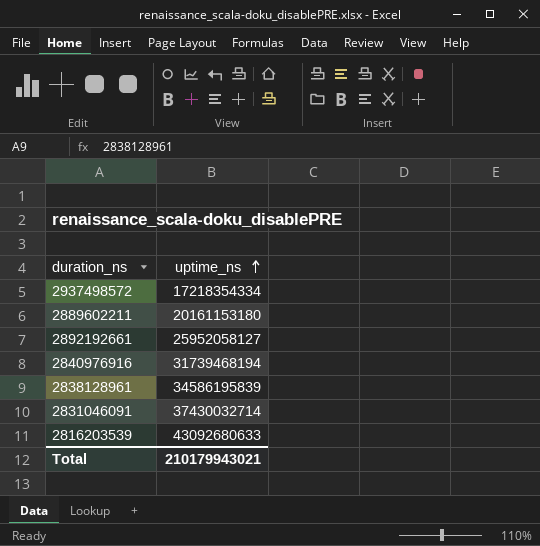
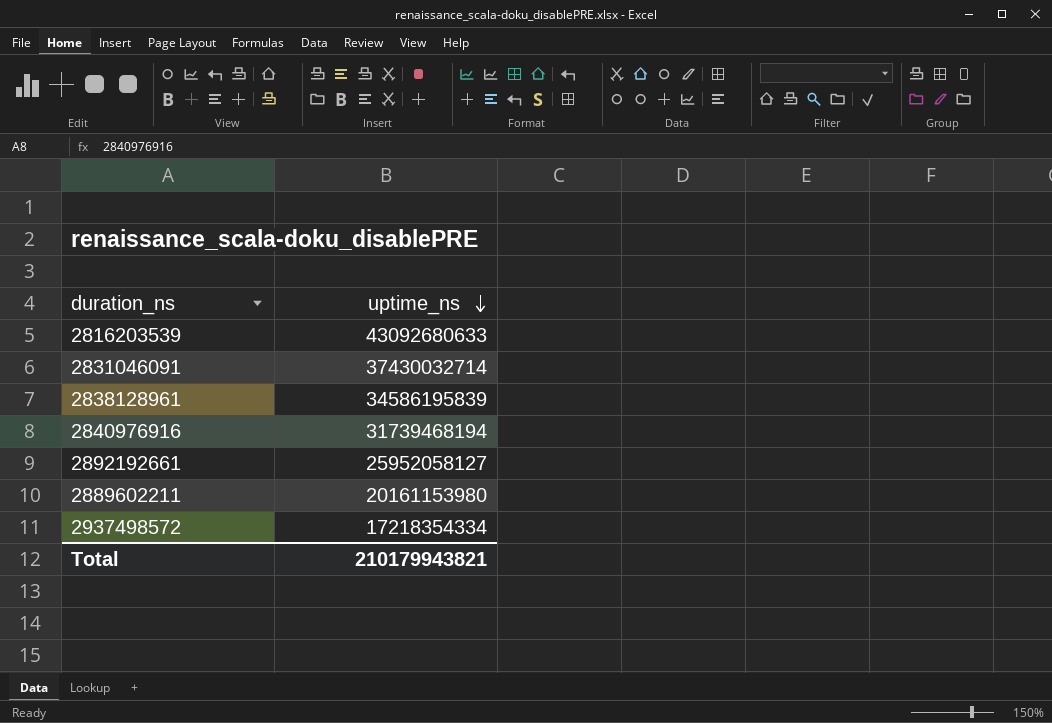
row order: uptime_ns ascending -> uptime_ns descending
2889602211 | uptime_ns: 20161153180 -> 20161153980
Total | uptime_ns: 210179943021 -> 210179943821

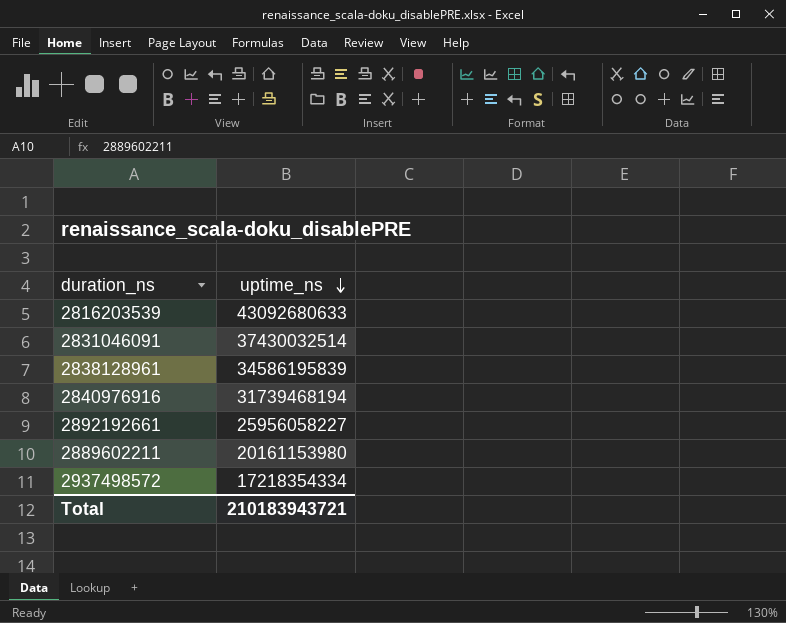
2831046091 | uptime_ns: 37430032714 -> 37430032514
2892192661 | uptime_ns: 25952058127 -> 25956058227
Total | uptime_ns: 210179943821 -> 210183943721

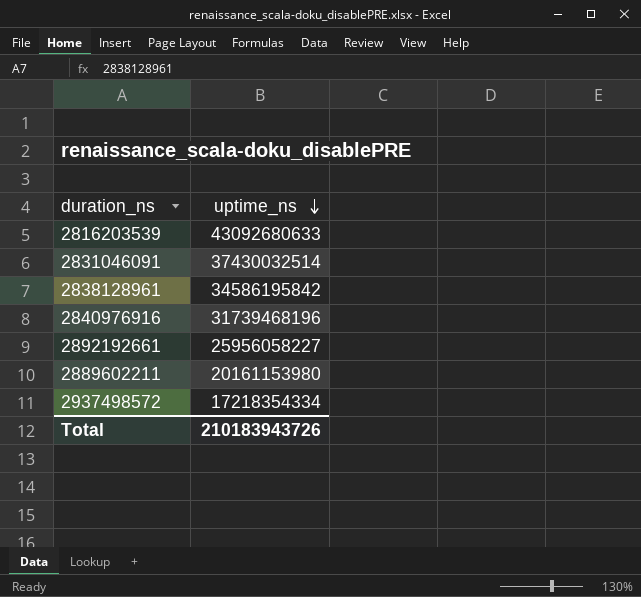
2838128961 | uptime_ns: 34586195839 -> 34586195842
2840976916 | uptime_ns: 31739468194 -> 31739468196
Total | uptime_ns: 210183943721 -> 210183943726

